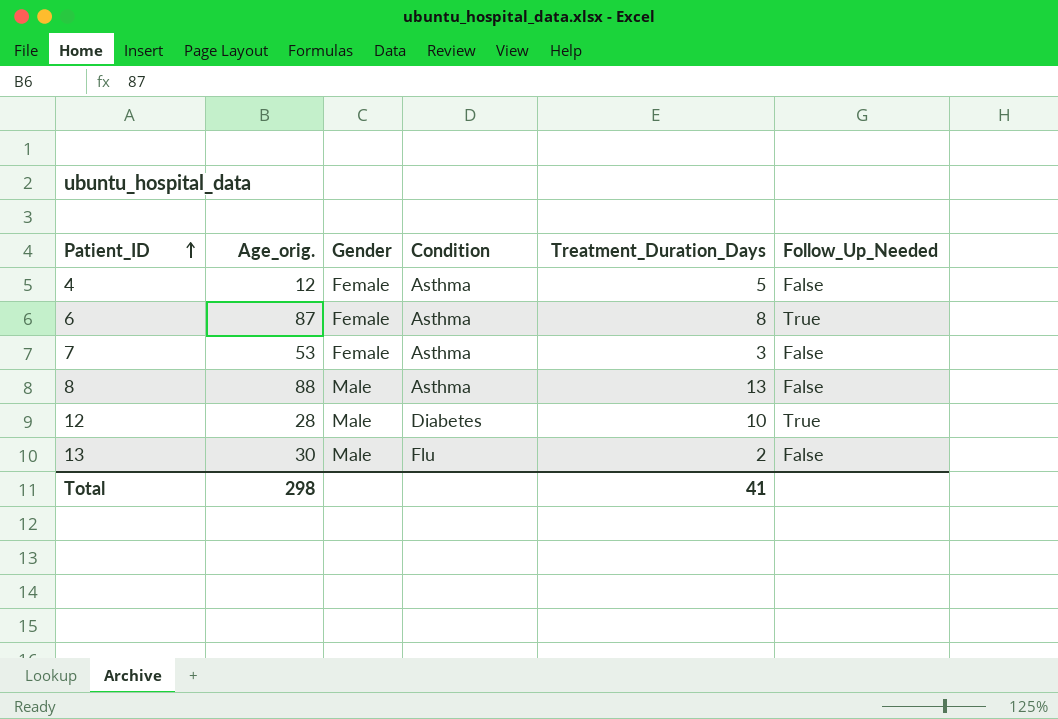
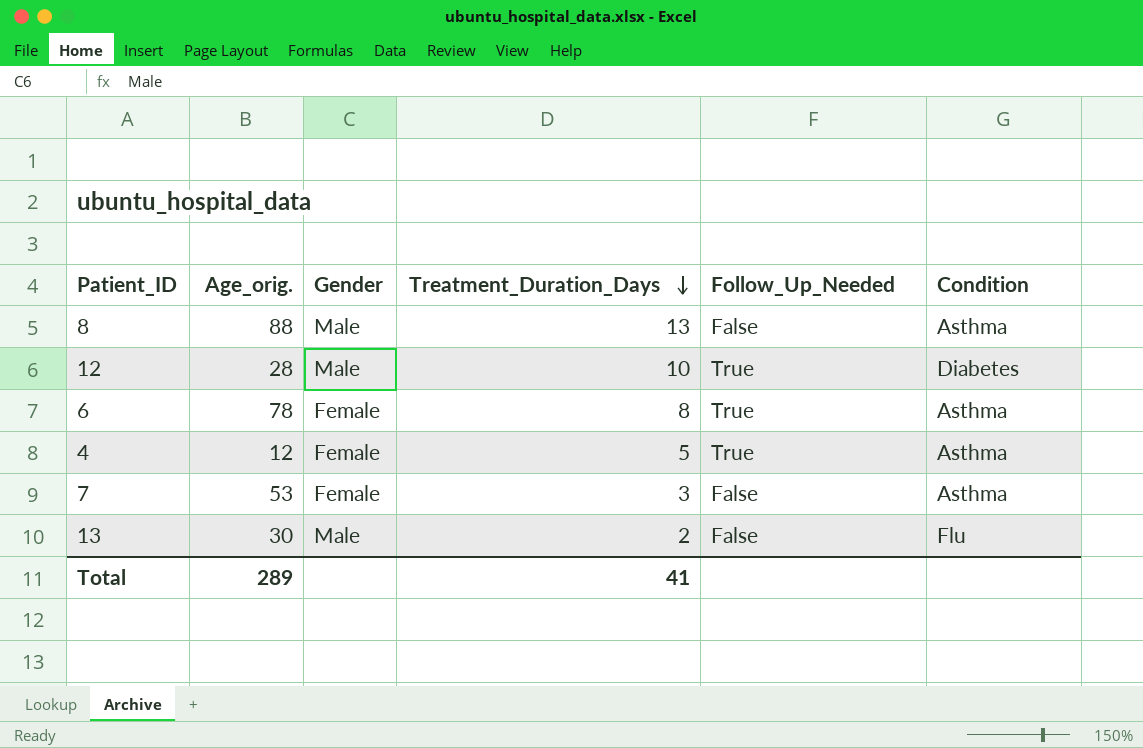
row order: Patient_ID ascending -> Treatment_Duration_Days descending
column Condition | position: 4 -> 6
6 | Age_orig.: 87 -> 78
4 | Follow_Up_Needed: False -> True
Total | Age_orig.: 298 -> 289

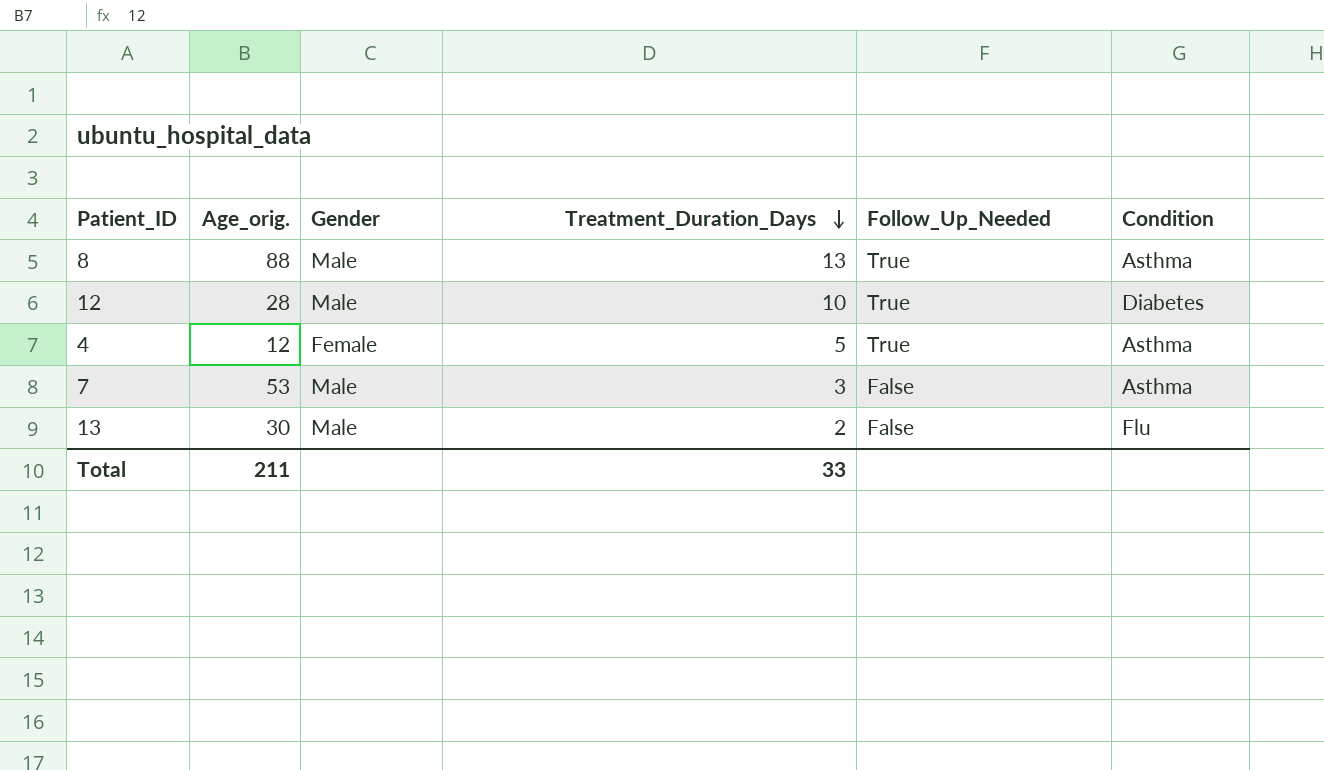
row 6: 78 | Female | 8 | True | Asthma -> none
8 | Follow_Up_Needed: False -> True
7 | Gender: Female -> Male
Total | Age_orig.: 289 -> 211
Total | Treatment_Duration_Days: 41 -> 33

